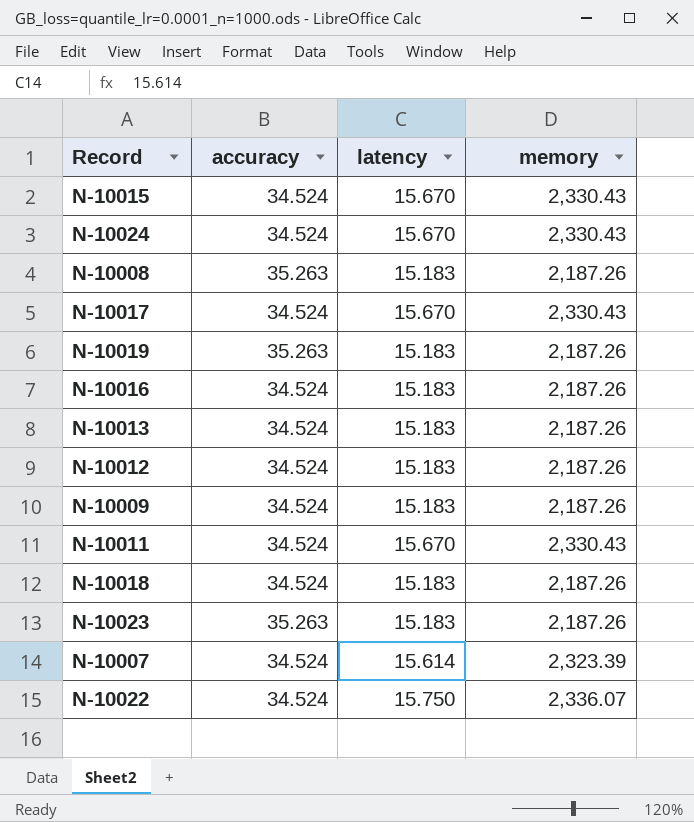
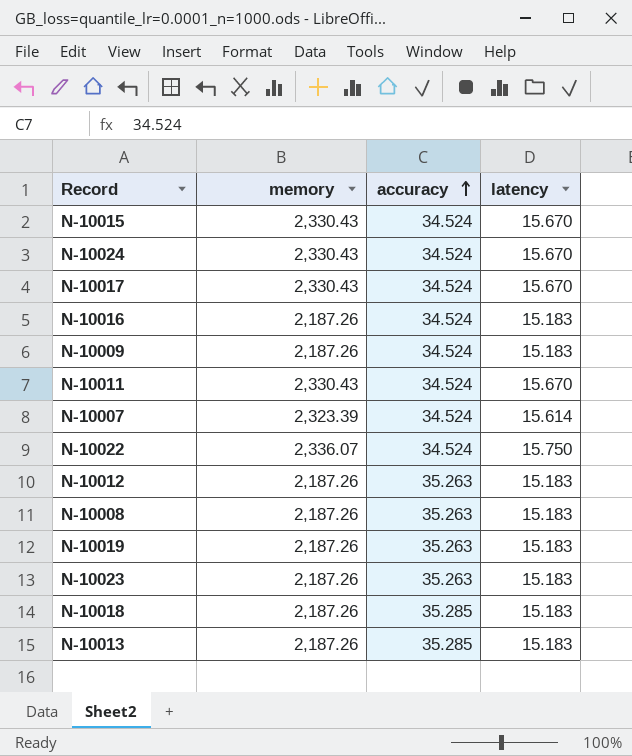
row order: none -> accuracy ascending
column memory | position: 4 -> 2
N-10012 | accuracy: 34.524 -> 35.263
N-10018 | accuracy: 34.524 -> 35.285
N-10013 | accuracy: 34.524 -> 35.285

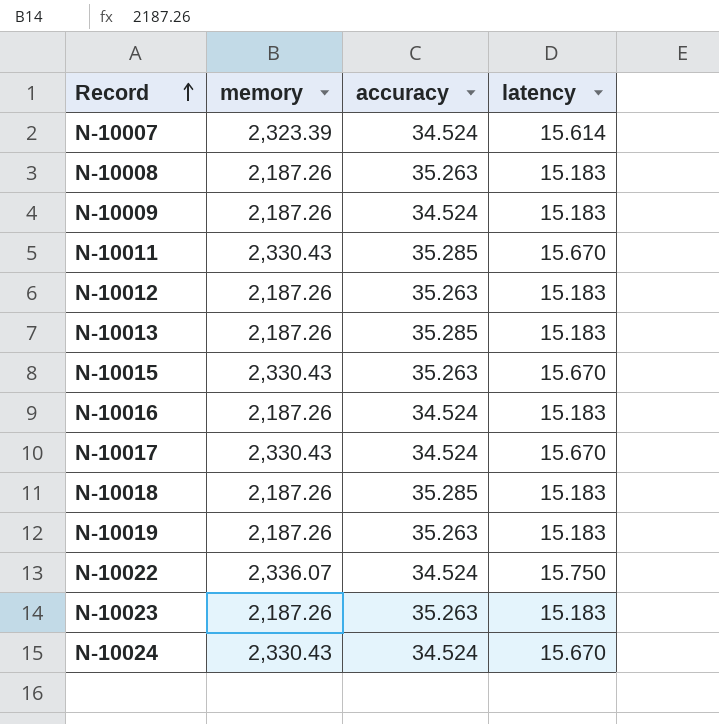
row order: accuracy ascending -> Record ascending
N-10011 | accuracy: 34.524 -> 35.285
N-10015 | accuracy: 34.524 -> 35.263

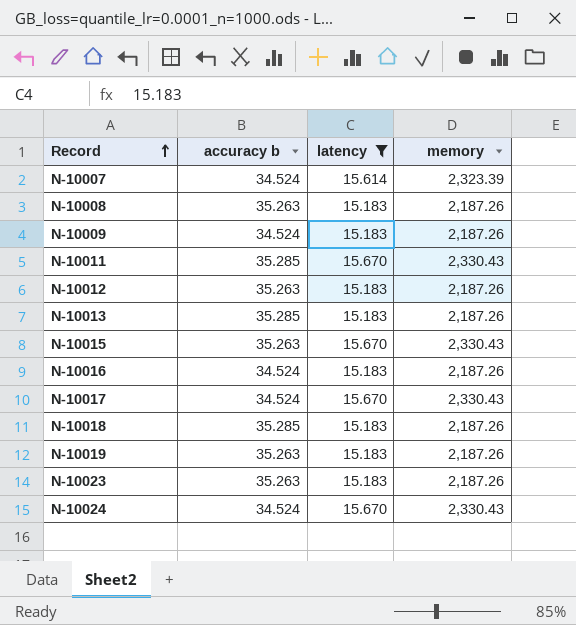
filter: none -> latency != 15.750
column name: accuracy -> accuracy b
column memory | position: 2 -> 4

